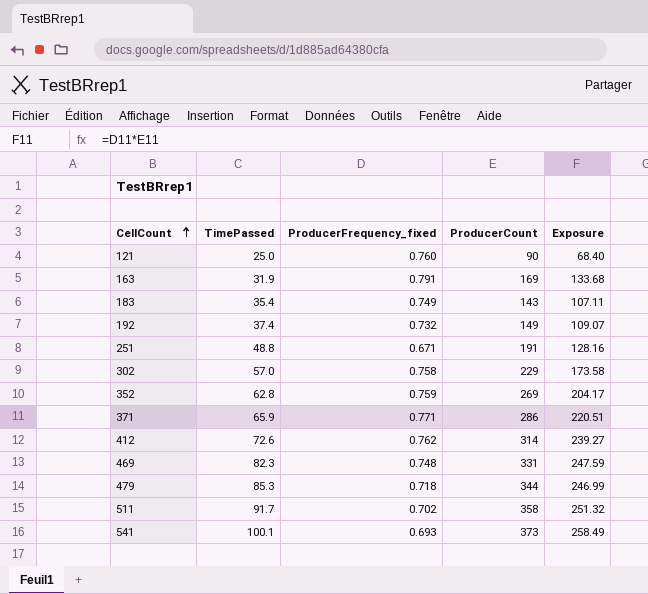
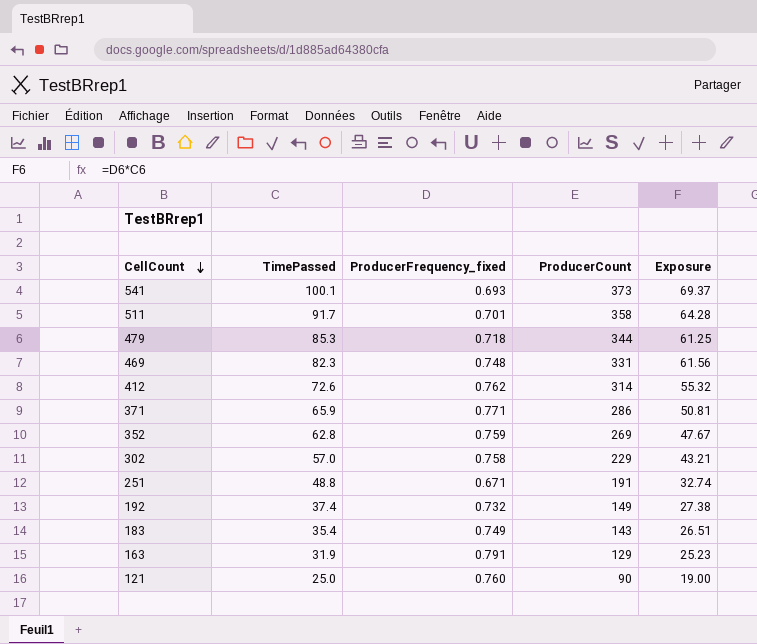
row order: CellCount ascending -> CellCount descending
column Exposure | formula: [ProducerFrequency_fixed] * [ProducerCount] -> [TimePassed] * [ProducerFrequency_fixed]
511 | ProducerFrequency_fixed: 0.702 -> 0.701
163 | ProducerCount: 169 -> 129

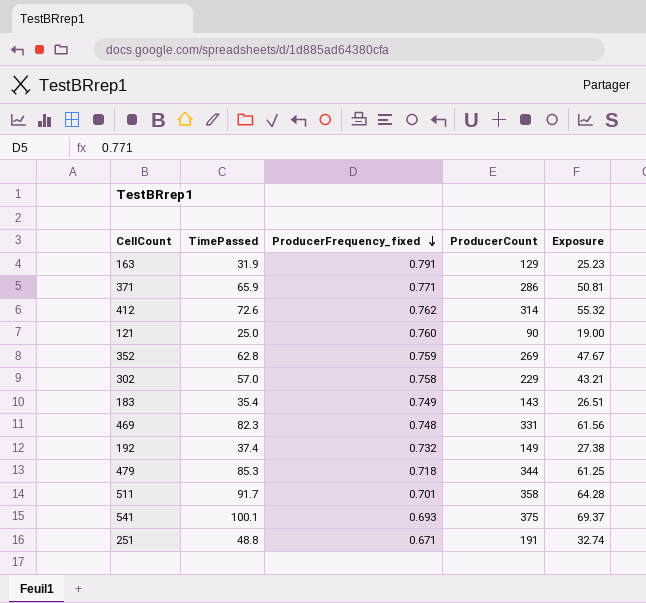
row order: CellCount descending -> ProducerFrequency_fixed descending
541 | ProducerCount: 373 -> 375

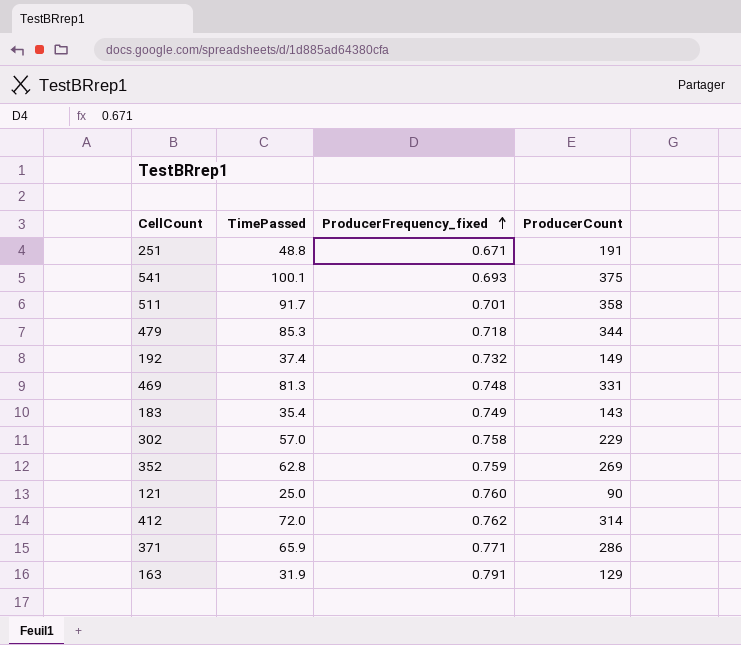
row order: ProducerFrequency_fixed descending -> ProducerFrequency_fixed ascending
column Exposure | formula: [TimePassed] * [ProducerFrequency_fixed] -> none
469 | TimePassed: 82.3 -> 81.3
412 | TimePassed: 72.6 -> 72.0

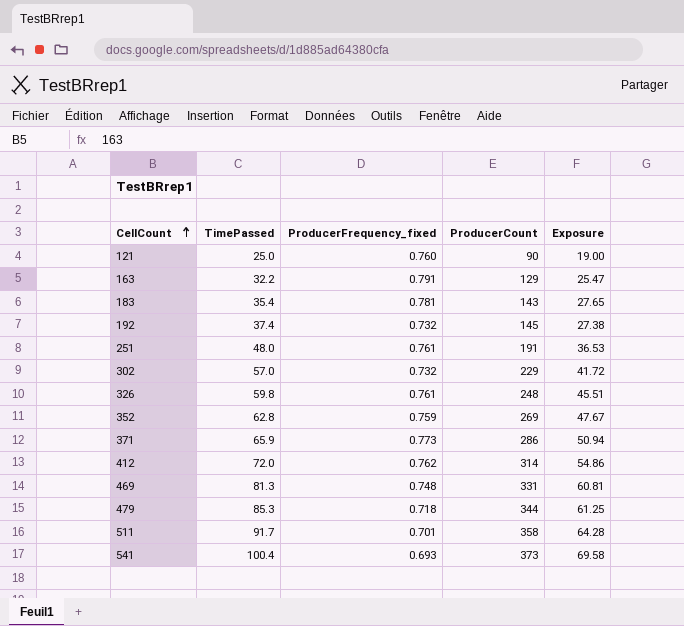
row order: ProducerFrequency_fixed ascending -> CellCount ascending
column Exposure | formula: none -> [TimePassed] * [ProducerFrequency_fixed]
163 | TimePassed: 31.9 -> 32.2
183 | ProducerFrequency_fixed: 0.749 -> 0.781
192 | ProducerCount: 149 -> 145
251 | TimePassed: 48.8 -> 48.0
251 | ProducerFrequency_fixed: 0.671 -> 0.761
302 | ProducerFrequency_fixed: 0.758 -> 0.732
row 326: none -> 59.8 | 0.761 | 248 | 45.51
371 | ProducerFrequency_fixed: 0.771 -> 0.773
541 | TimePassed: 100.1 -> 100.4
541 | ProducerCount: 375 -> 373

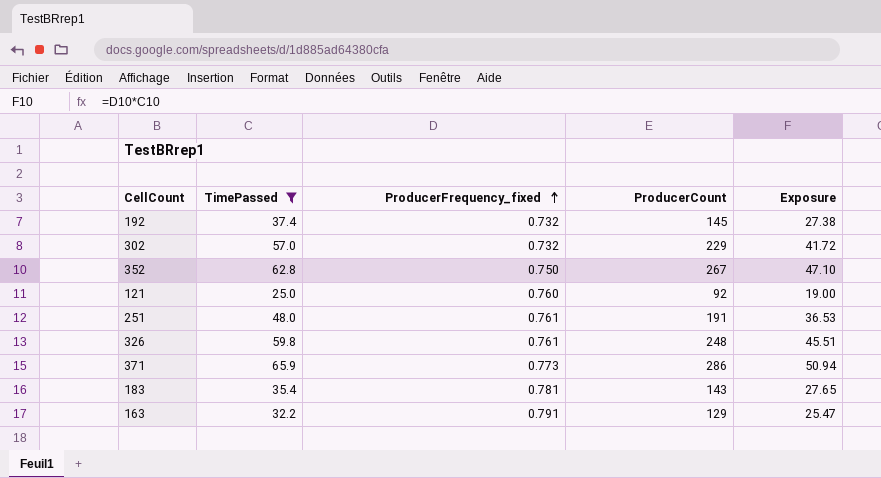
filter: none -> TimePassed <= 65.9
row order: CellCount ascending -> ProducerFrequency_fixed ascending
352 | ProducerFrequency_fixed: 0.759 -> 0.750
352 | ProducerCount: 269 -> 267
352 | Exposure: 47.67 -> 47.10
121 | ProducerCount: 90 -> 92

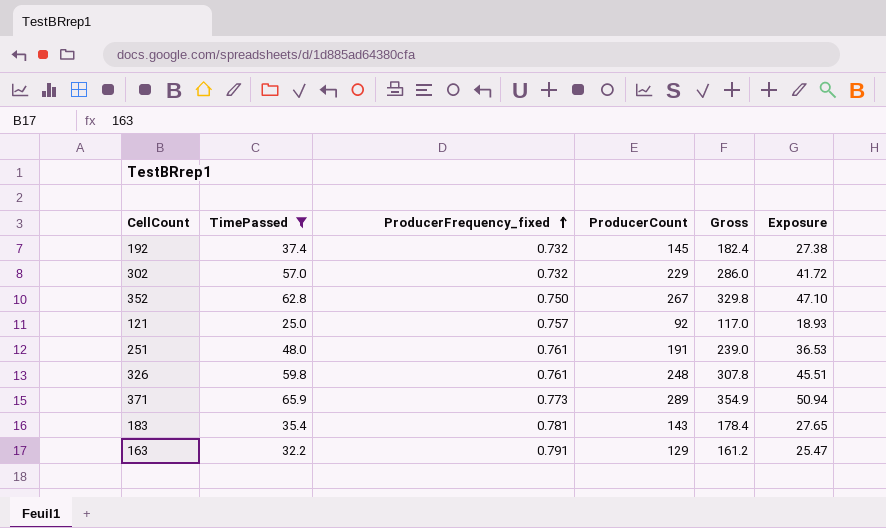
column Gross | formula: none -> [TimePassed] + [ProducerCount]
121 | ProducerFrequency_fixed: 0.760 -> 0.757
121 | Exposure: 19.00 -> 18.93
371 | ProducerCount: 286 -> 289

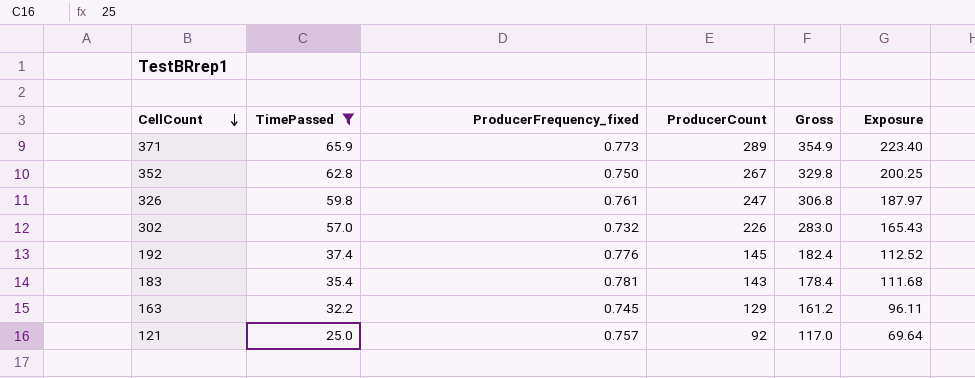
row order: ProducerFrequency_fixed ascending -> CellCount descending
column Exposure | formula: [TimePassed] * [ProducerFrequency_fixed] -> [ProducerFrequency_fixed] * [ProducerCount]
row 251: 48.0 | 0.761 | 191 | 239.0 | 36.53 -> none
326 | ProducerCount: 248 -> 247
326 | Gross: 307.8 -> 306.8
302 | ProducerCount: 229 -> 226
302 | Gross: 286.0 -> 283.0
192 | ProducerFrequency_fixed: 0.732 -> 0.776
163 | ProducerFrequency_fixed: 0.791 -> 0.745

